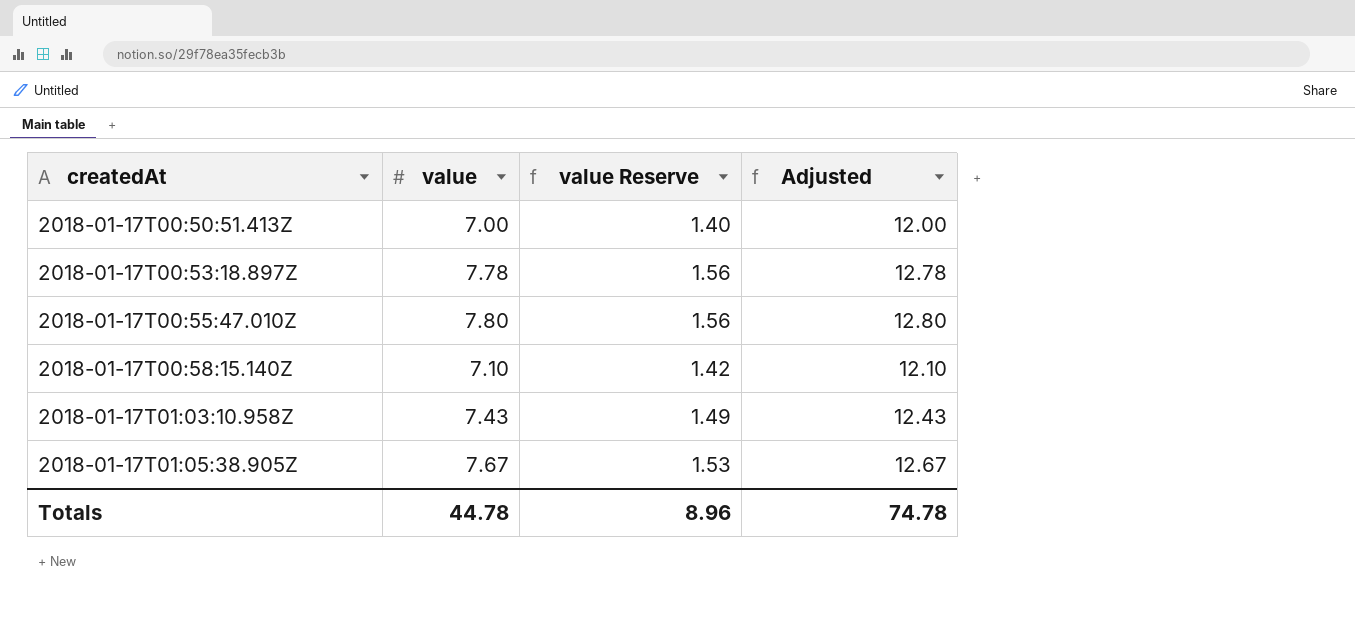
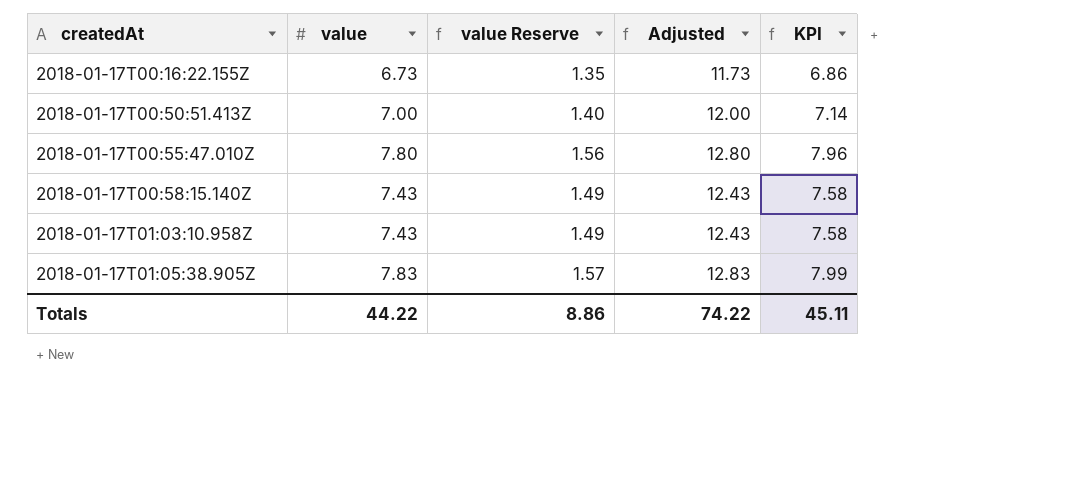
column KPI | formula: none -> [value] * 1.02
row 2018-01-17T00:53:18.897Z: 7.78 | 1.56 | 12.78 -> none
row 2018-01-17T00:16:22.155Z: none -> 6.73 | 1.35 | 11.73 | 6.86
2018-01-17T00:58:15.140Z | value: 7.10 -> 7.43
2018-01-17T00:58:15.140Z | value Reserve: 1.42 -> 1.49
2018-01-17T00:58:15.140Z | Adjusted: 12.10 -> 12.43
2018-01-17T01:05:38.905Z | value: 7.67 -> 7.83
2018-01-17T01:05:38.905Z | value Reserve: 1.53 -> 1.57
2018-01-17T01:05:38.905Z | Adjusted: 12.67 -> 12.83
Totals | value: 44.78 -> 44.22
Totals | value Reserve: 8.96 -> 8.86
Totals | Adjusted: 74.78 -> 74.22

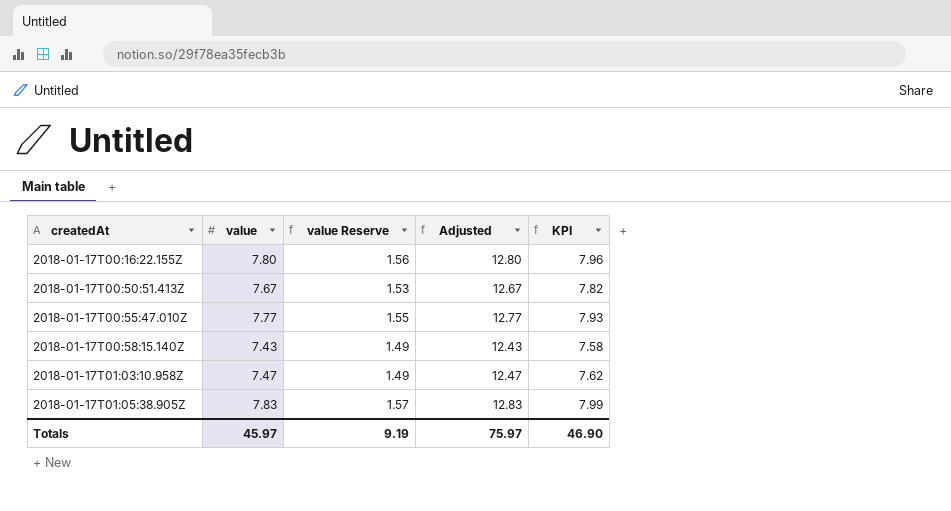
2018-01-17T00:16:22.155Z | value: 6.73 -> 7.80
2018-01-17T00:16:22.155Z | value Reserve: 1.35 -> 1.56
2018-01-17T00:16:22.155Z | Adjusted: 11.73 -> 12.80
2018-01-17T00:16:22.155Z | KPI: 6.86 -> 7.96
2018-01-17T00:50:51.413Z | value: 7.00 -> 7.67
2018-01-17T00:50:51.413Z | value Reserve: 1.40 -> 1.53
2018-01-17T00:50:51.413Z | Adjusted: 12.00 -> 12.67
2018-01-17T00:50:51.413Z | KPI: 7.14 -> 7.82
2018-01-17T00:55:47.010Z | value: 7.80 -> 7.77
2018-01-17T00:55:47.010Z | value Reserve: 1.56 -> 1.55
2018-01-17T00:55:47.010Z | Adjusted: 12.80 -> 12.77
2018-01-17T00:55:47.010Z | KPI: 7.96 -> 7.93
2018-01-17T01:03:10.958Z | value: 7.43 -> 7.47
2018-01-17T01:03:10.958Z | Adjusted: 12.43 -> 12.47
2018-01-17T01:03:10.958Z | KPI: 7.58 -> 7.62
Totals | value: 44.22 -> 45.97
Totals | value Reserve: 8.86 -> 9.19
Totals | Adjusted: 74.22 -> 75.97
Totals | KPI: 45.11 -> 46.90

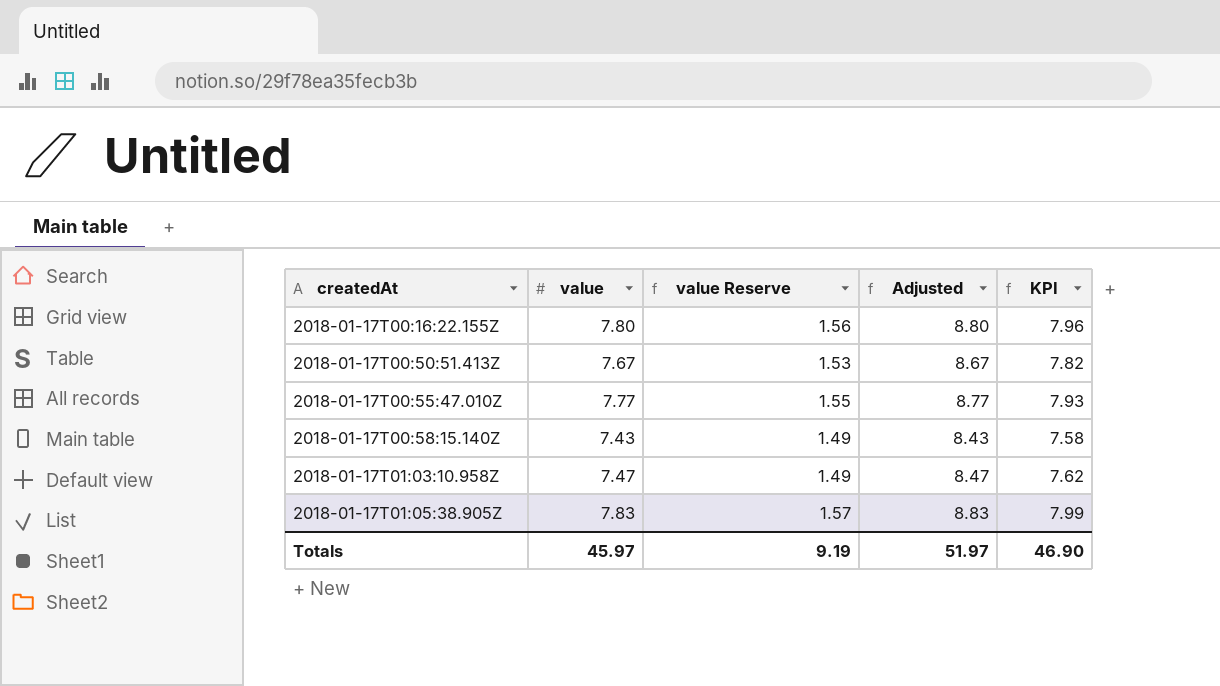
column Adjusted | formula: [value] + 5 -> [value] + 1
Totals | Adjusted: 75.97 -> 51.97

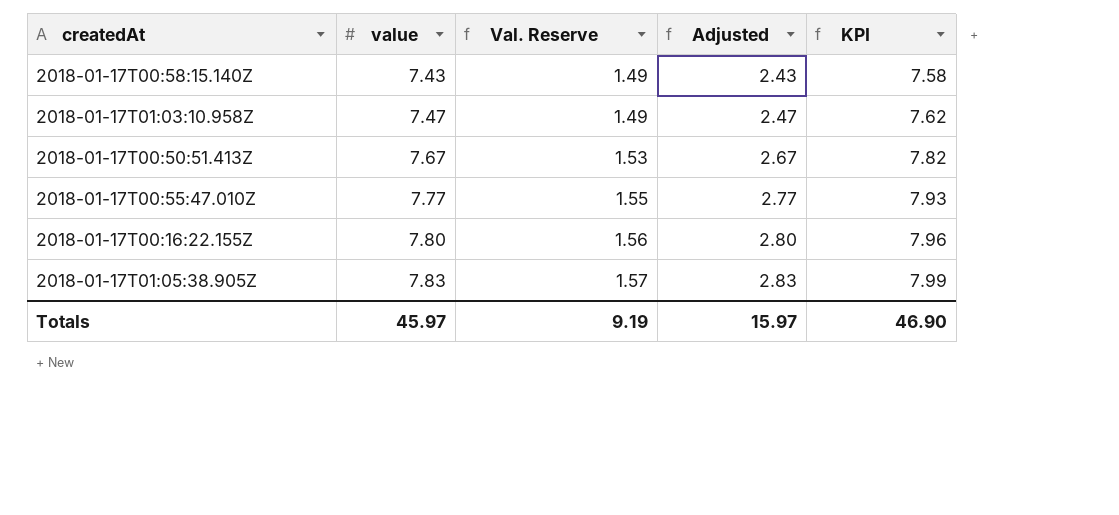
row order: createdAt ascending -> value ascending
column name: value Reserve -> Val. Reserve
column Adjusted | formula: [value] + 1 -> [value] - 5
Totals | Adjusted: 51.97 -> 15.97

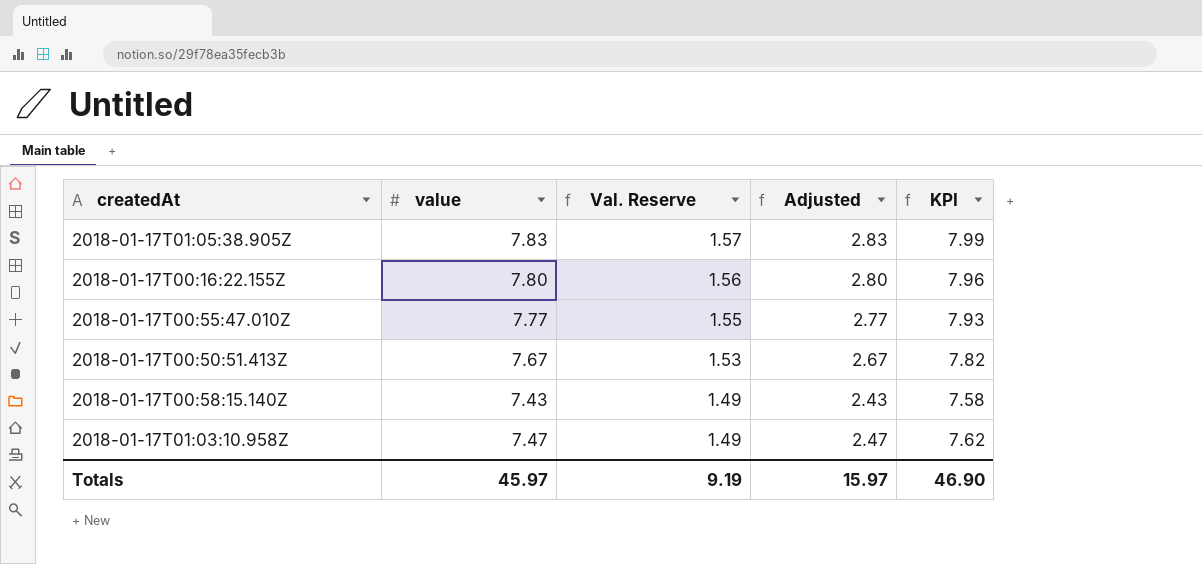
row order: value ascending -> Val. Reserve descending

